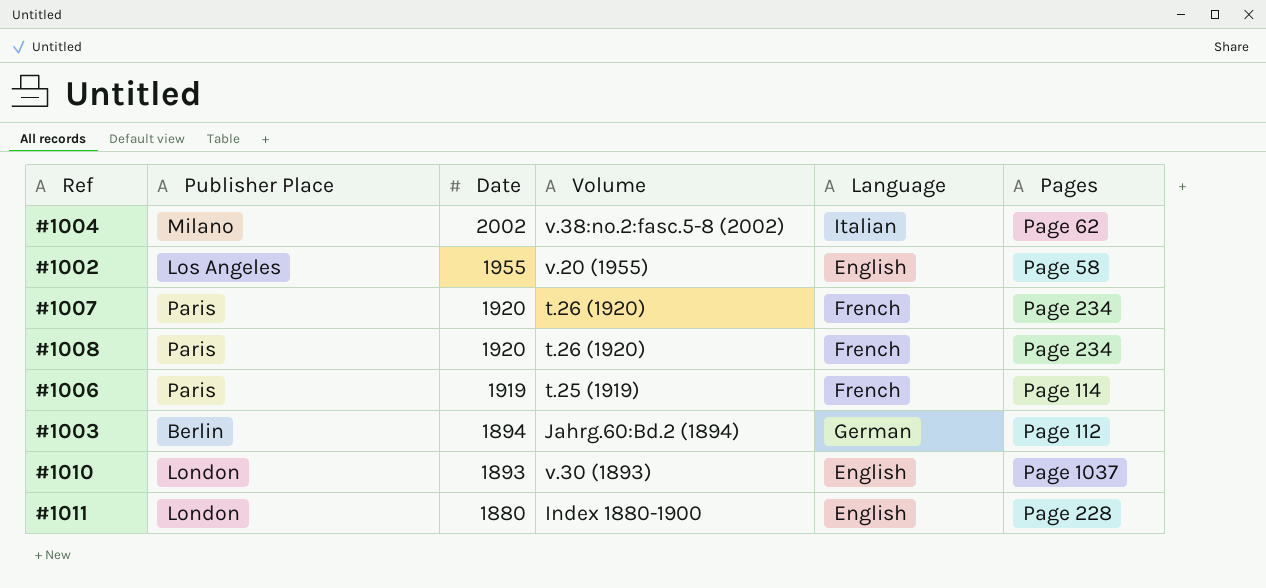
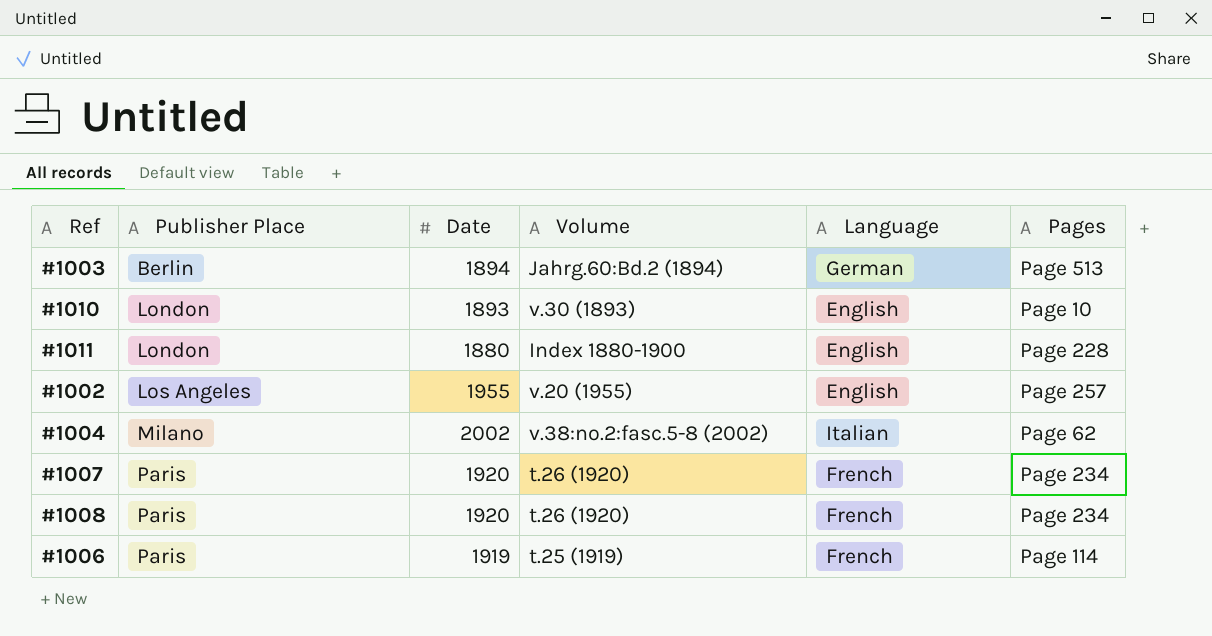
row order: Date descending -> Publisher Place ascending
#1003 | Pages: Page 112 -> Page 513
#1010 | Pages: Page 1037 -> Page 10
#1002 | Pages: Page 58 -> Page 257

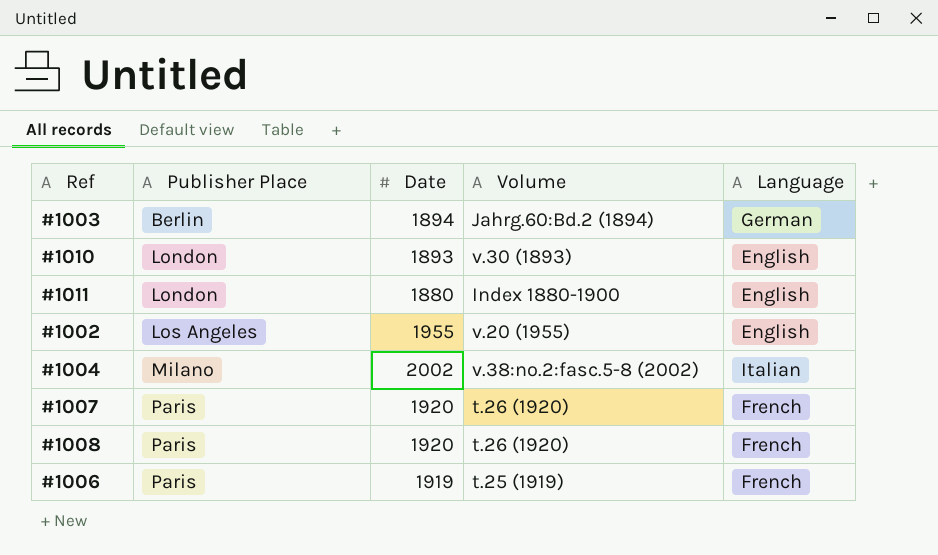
column Pages | position: 6 -> none

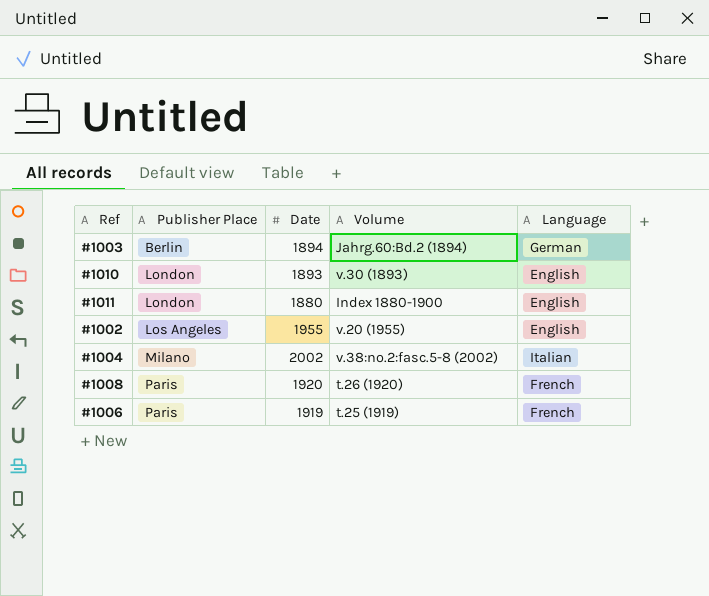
row #1007: Paris | 1920 | t.26 (1920) | French -> none

